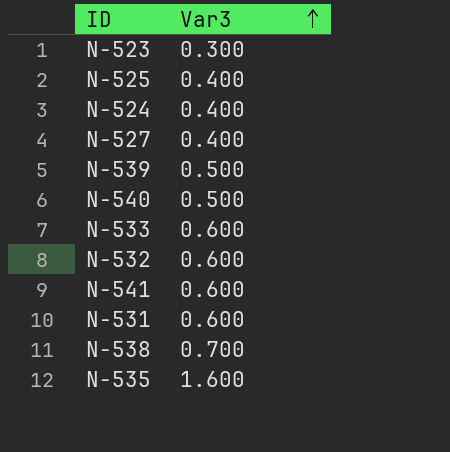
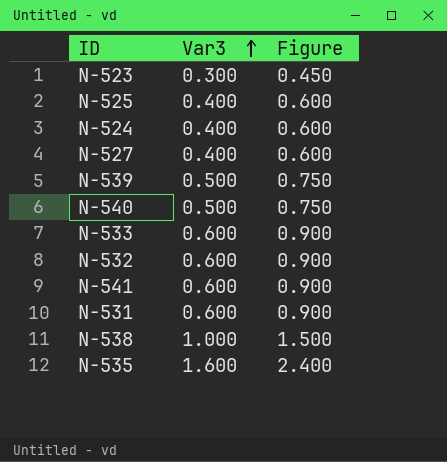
column Figure | formula: none -> [Var3] * 1.5
N-538 | Var3: 0.700 -> 1.000

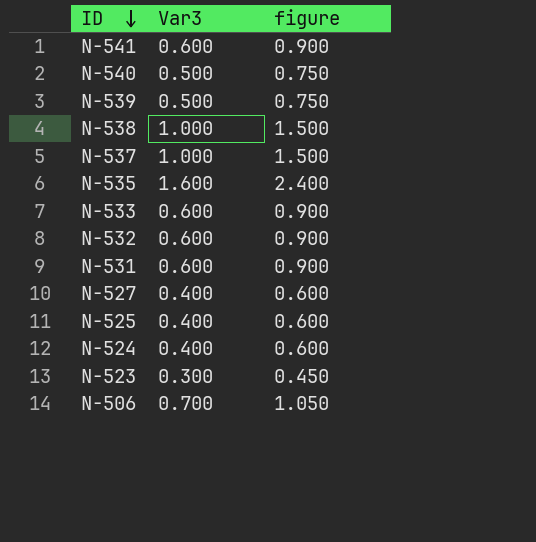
row order: Var3 ascending -> ID descending
column name: Figure -> figure
row N-537: none -> 1.000 | 1.500
row N-506: none -> 0.700 | 1.050

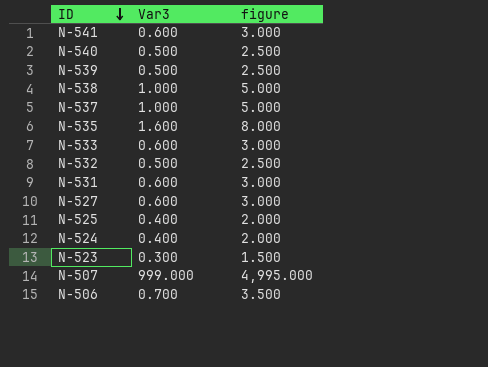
column figure | formula: [Var3] * 1.5 -> [Var3] * 5
N-532 | Var3: 0.600 -> 0.500
N-527 | Var3: 0.400 -> 0.600
row N-507: none -> 999.000 | 4,995.000

